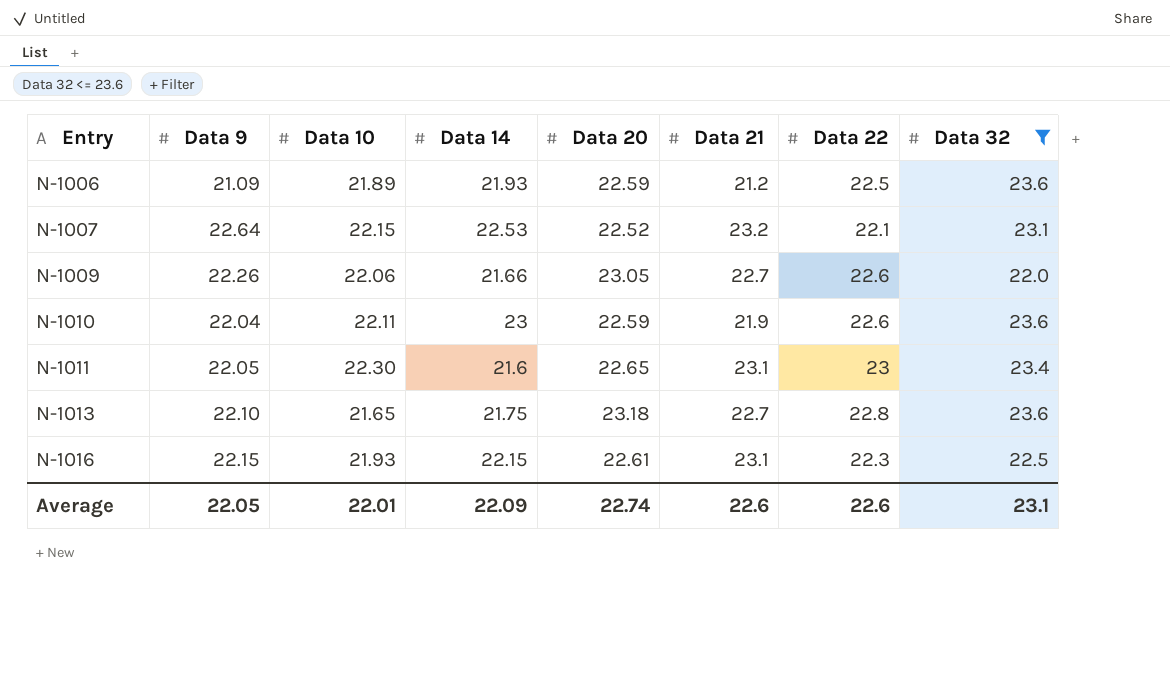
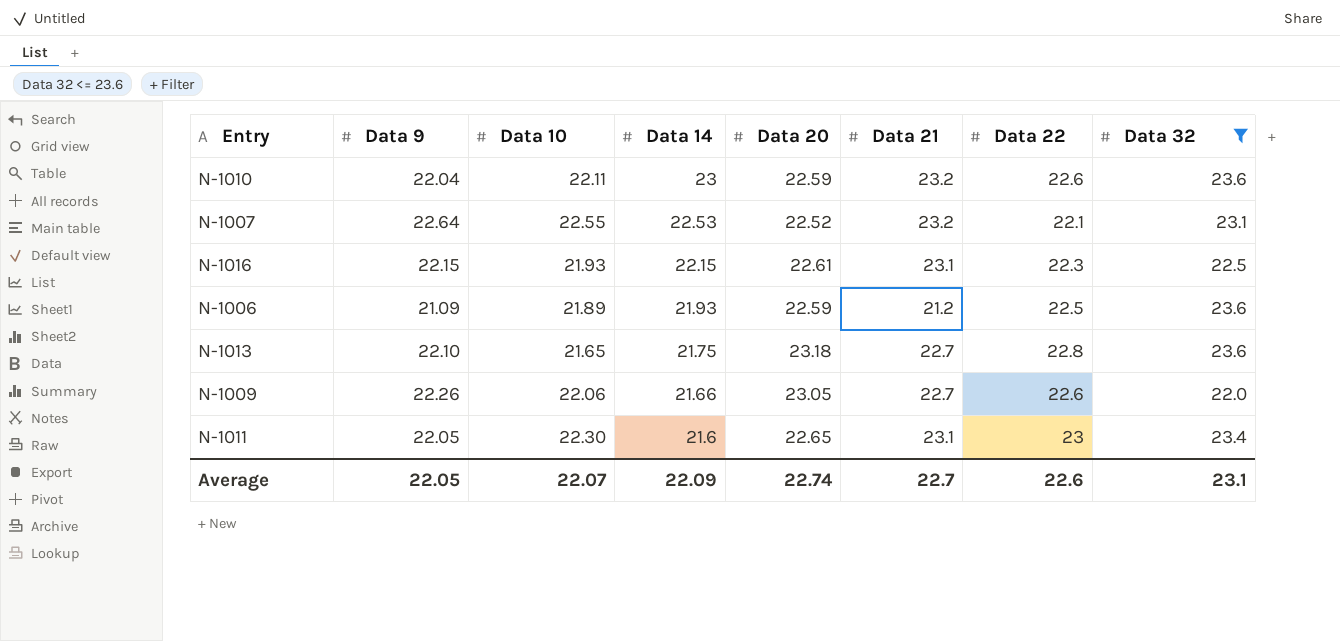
row order: Entry ascending -> Data 14 descending
N-1010 | Data 21: 21.9 -> 23.2
N-1007 | Data 10: 22.15 -> 22.55
Average | Data 10: 22.01 -> 22.07
Average | Data 21: 22.6 -> 22.7

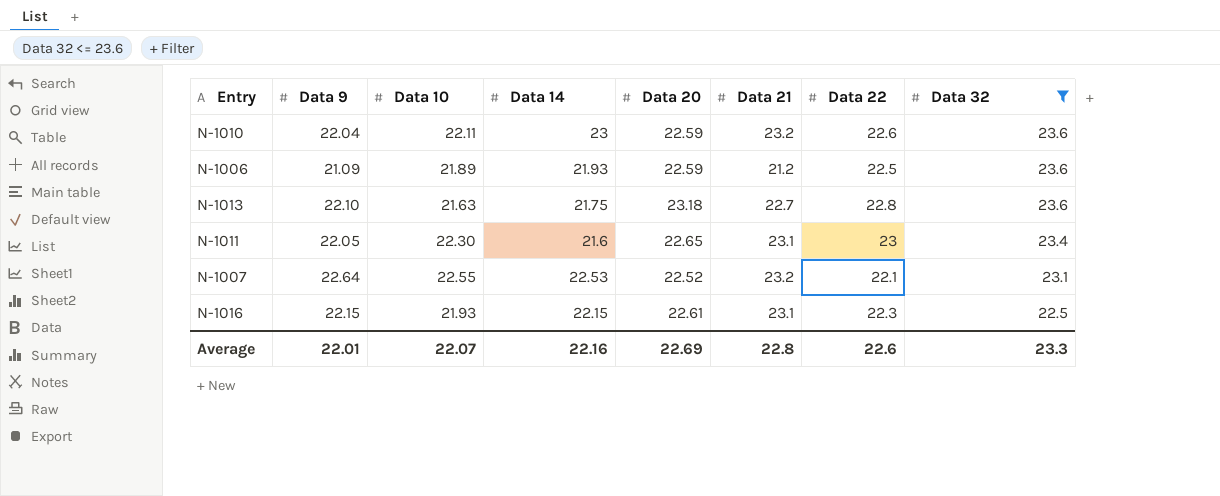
row order: Data 14 descending -> Data 32 descending
row N-1009: 22.26 | 22.06 | 21.66 | 23.05 | 22.7 | 22.6 | 22.0 -> none
N-1013 | Data 10: 21.65 -> 21.63
Average | Data 9: 22.05 -> 22.01
Average | Data 14: 22.09 -> 22.16
Average | Data 20: 22.74 -> 22.69
Average | Data 21: 22.7 -> 22.8
Average | Data 32: 23.1 -> 23.3

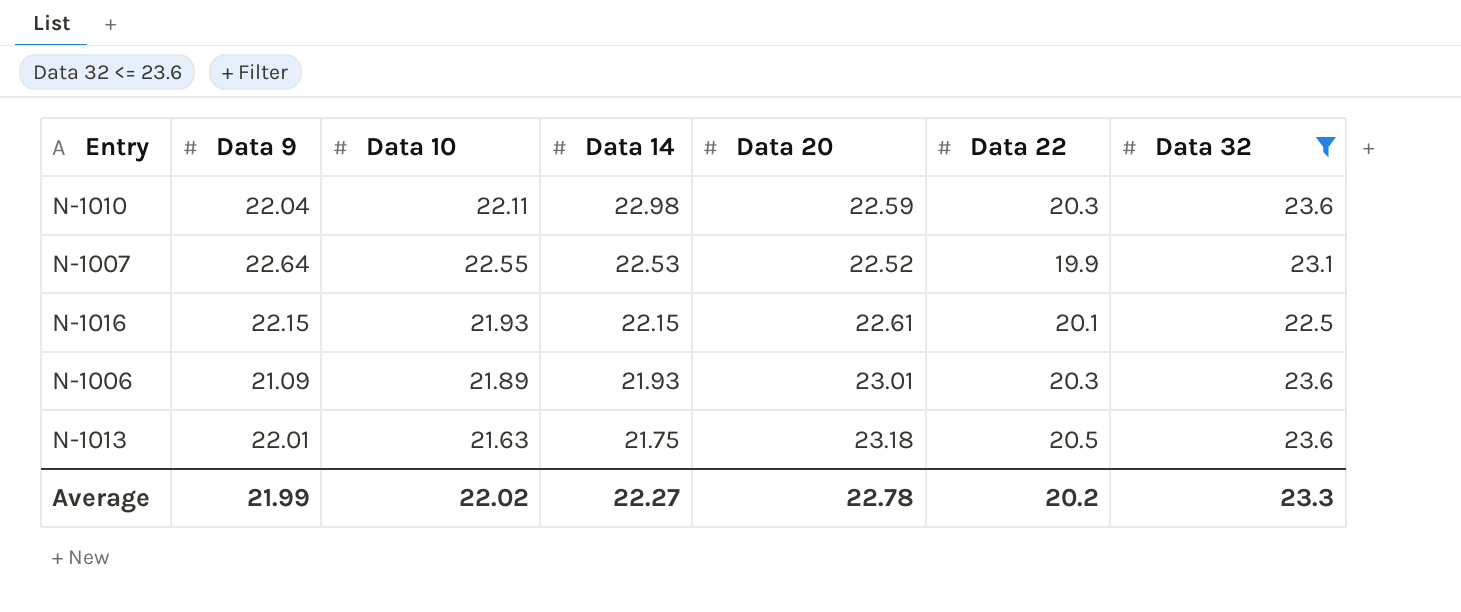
row order: Data 32 descending -> Data 14 descending
column Data 21 | position: 6 -> none
row N-1011: 22.05 | 22.30 | 21.6 | 22.65 | 23.1 | 23 | 23.4 -> none
N-1010 | Data 14: 23 -> 22.98
N-1010 | Data 22: 22.6 -> 20.3
N-1007 | Data 22: 22.1 -> 19.9
N-1016 | Data 22: 22.3 -> 20.1
N-1006 | Data 20: 22.59 -> 23.01
N-1006 | Data 22: 22.5 -> 20.3
N-1013 | Data 9: 22.10 -> 22.01
N-1013 | Data 22: 22.8 -> 20.5
Average | Data 9: 22.01 -> 21.99
Average | Data 10: 22.07 -> 22.02
Average | Data 14: 22.16 -> 22.27
Average | Data 20: 22.69 -> 22.78
Average | Data 22: 22.6 -> 20.2

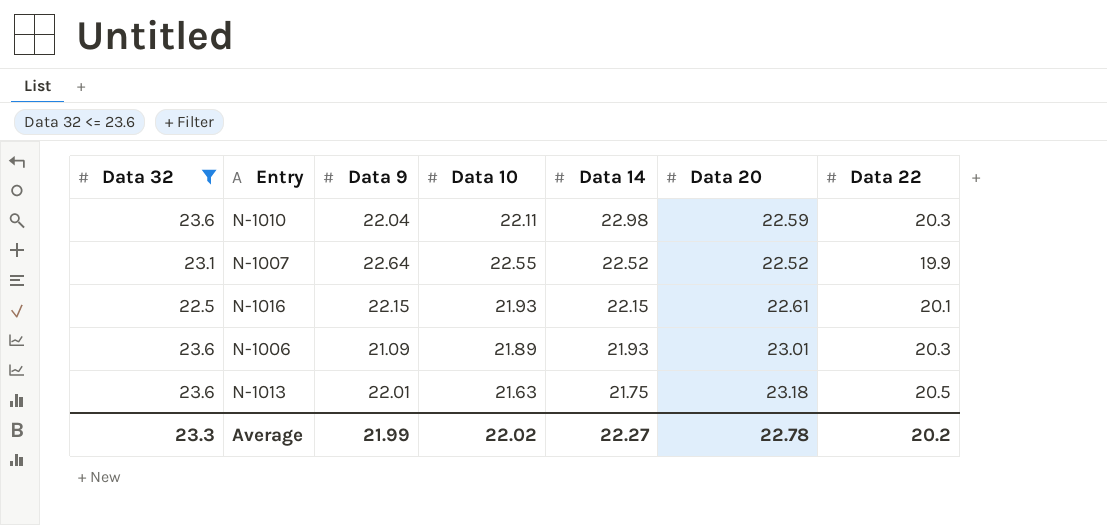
column Data 32 | position: 7 -> 1
N-1007 | Data 14: 22.53 -> 22.52

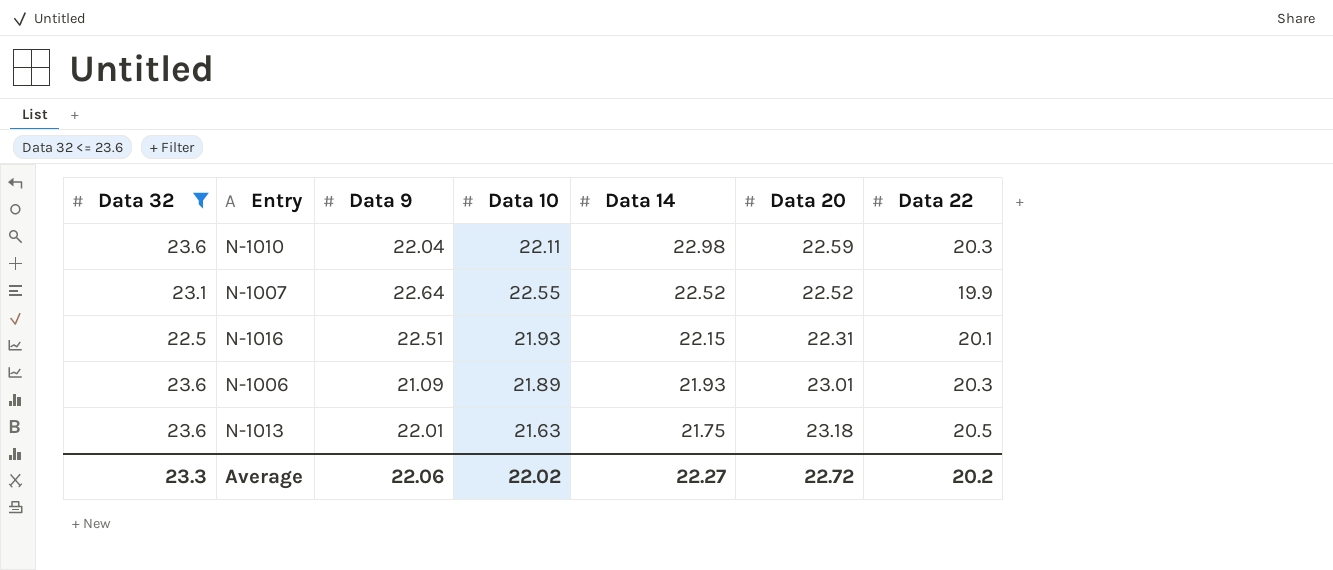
N-1016 | Data 9: 22.15 -> 22.51
N-1016 | Data 20: 22.61 -> 22.31
Average | Data 9: 21.99 -> 22.06
Average | Data 20: 22.78 -> 22.72

